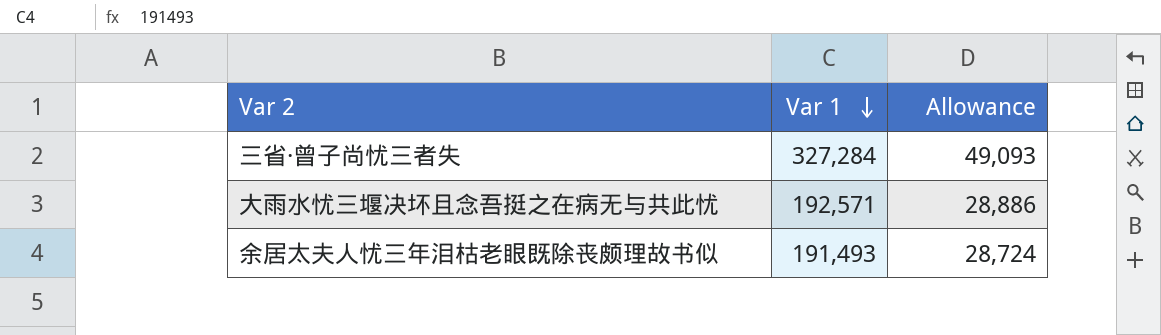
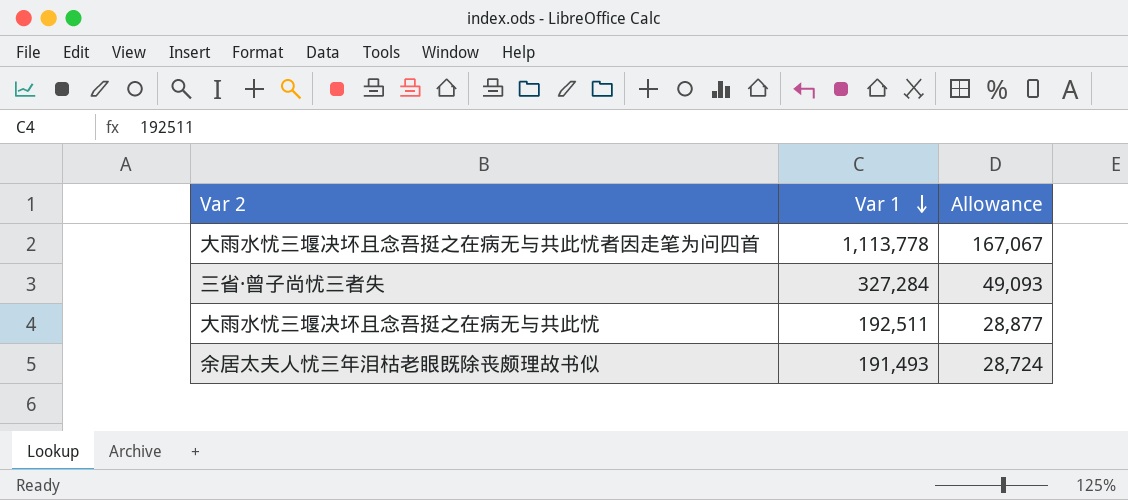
row 大雨水忧三堰决坏且念吾挺之在病无与共此忧者因走笔为问四首: none -> 1,113,778 | 167,067
大雨水忧三堰决坏且念吾挺之在病无与共此忧 | Var 1: 192,571 -> 192,511
大雨水忧三堰决坏且念吾挺之在病无与共此忧 | Allowance: 28,886 -> 28,877

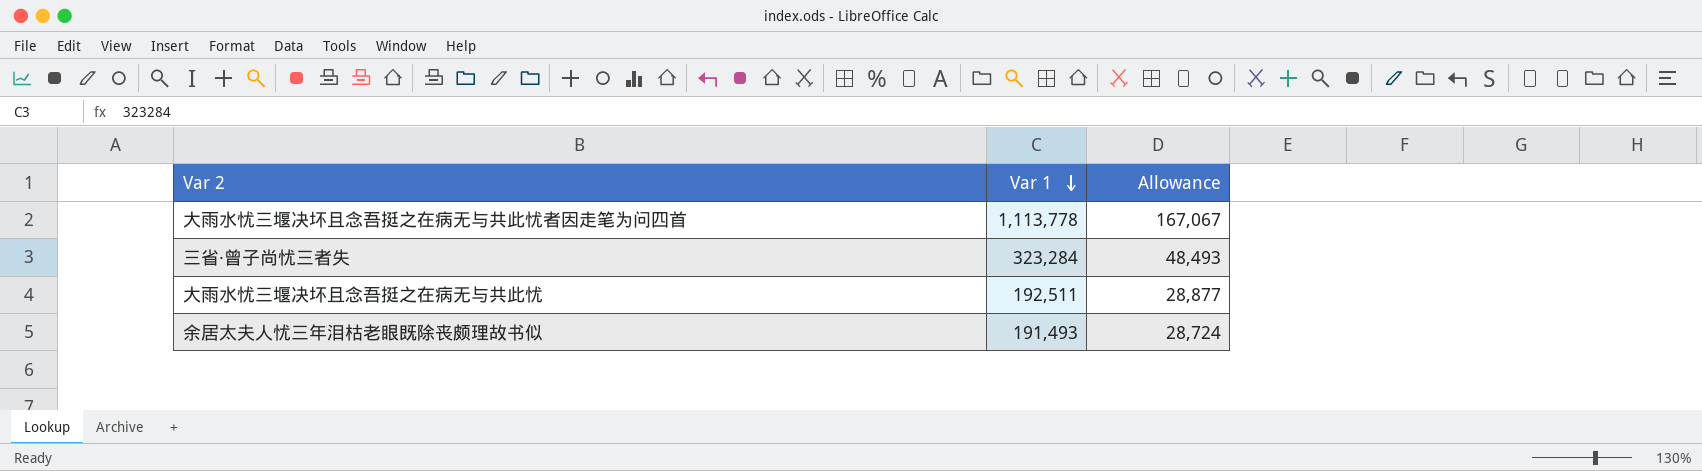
三省·曾子尚忧三者失 | Var 1: 327,284 -> 323,284
三省·曾子尚忧三者失 | Allowance: 49,093 -> 48,493

